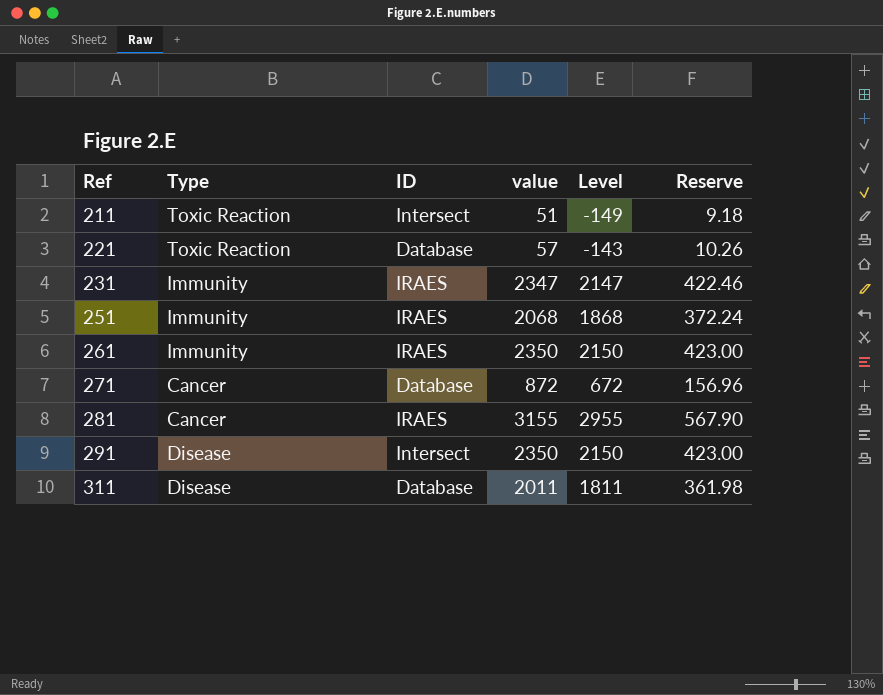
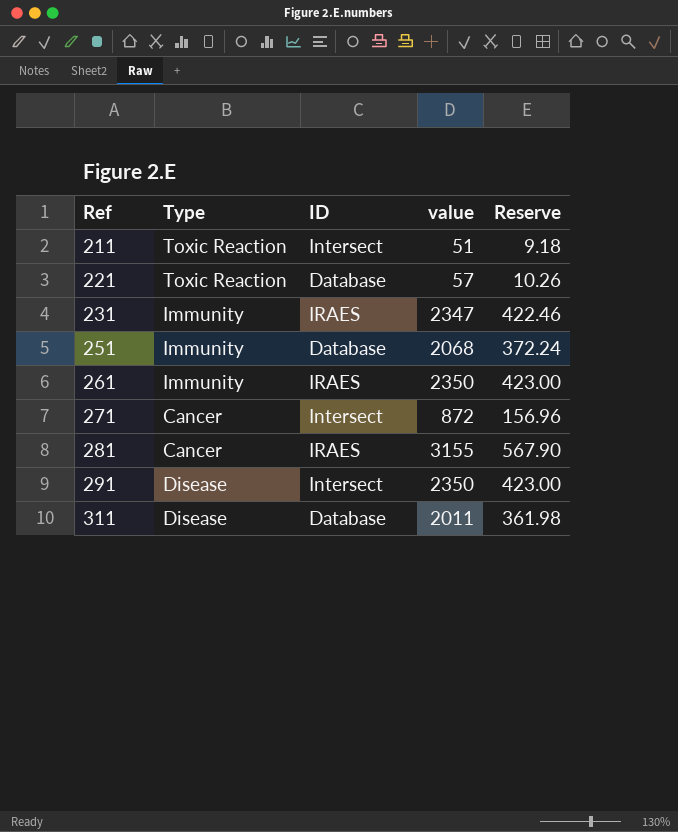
column Level | formula: [value] - 200 -> none
251 | ID: IRAES -> Database
271 | ID: Database -> Intersect

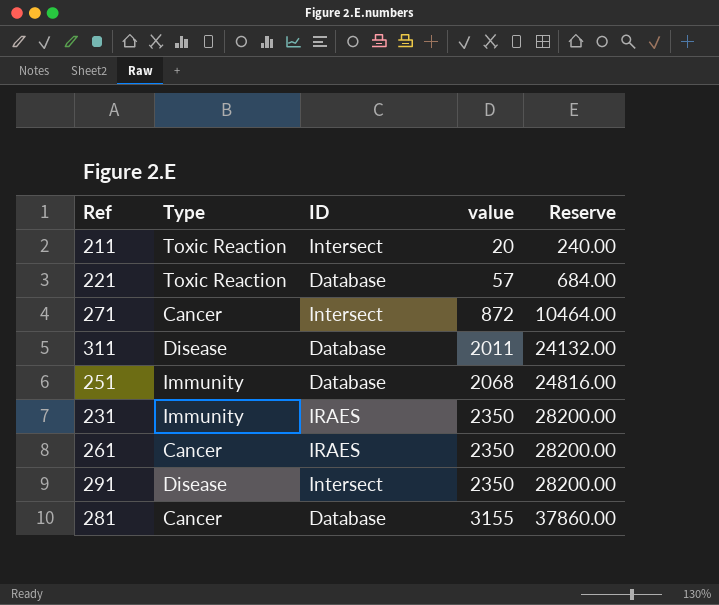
row order: Ref ascending -> value ascending
column Reserve | formula: [value] * 0.18 -> [value] * 12
211 | value: 51 -> 20
231 | value: 2347 -> 2350
261 | Type: Immunity -> Cancer
281 | ID: IRAES -> Database

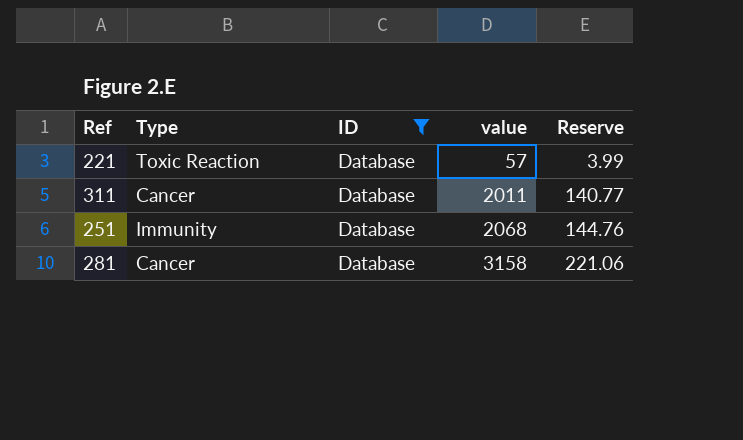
filter: none -> ID = Database
column Reserve | formula: [value] * 12 -> [value] * 0.07
311 | Type: Disease -> Cancer
281 | value: 3155 -> 3158

